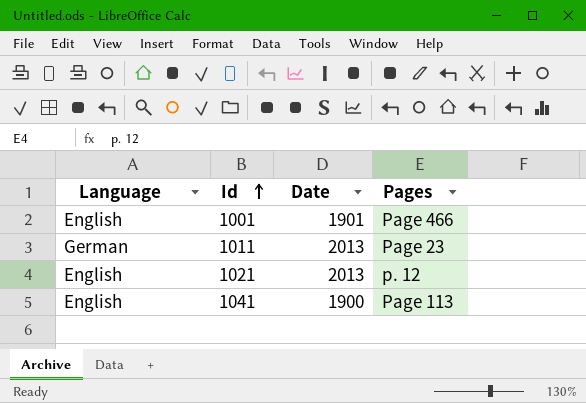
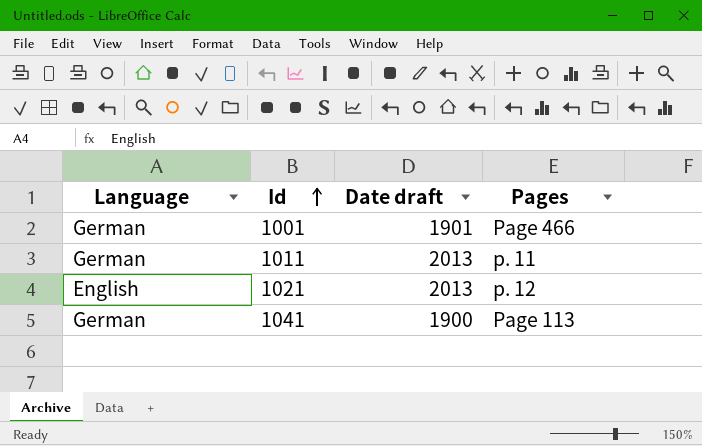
column name: Date -> Date draft
1001 | Language: English -> German
1011 | Pages: Page 23 -> p. 11
1041 | Language: English -> German

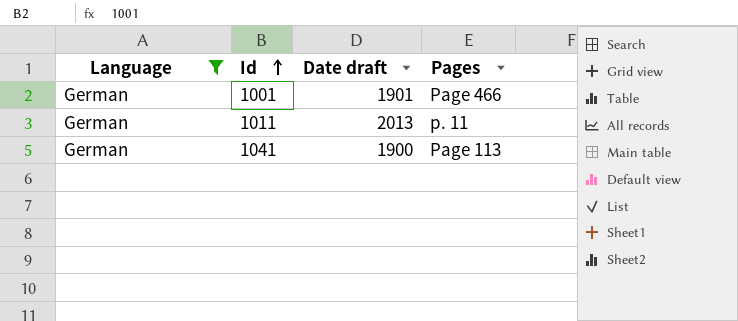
filter: none -> Language = German

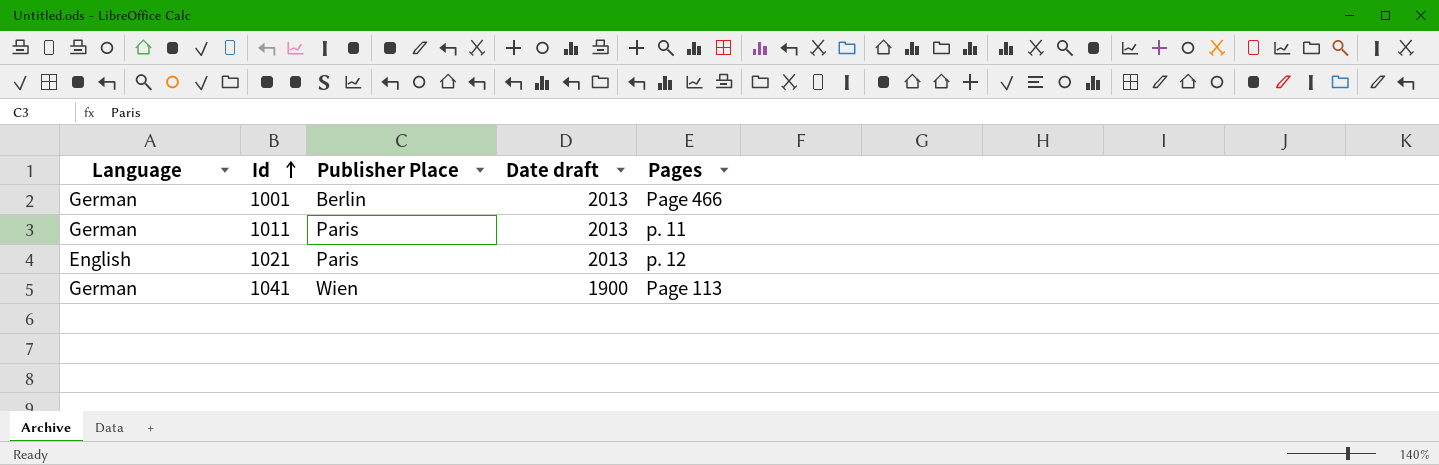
filter: Language = German -> none
column Publisher Place | position: none -> 3
1001 | Date draft: 1901 -> 2013

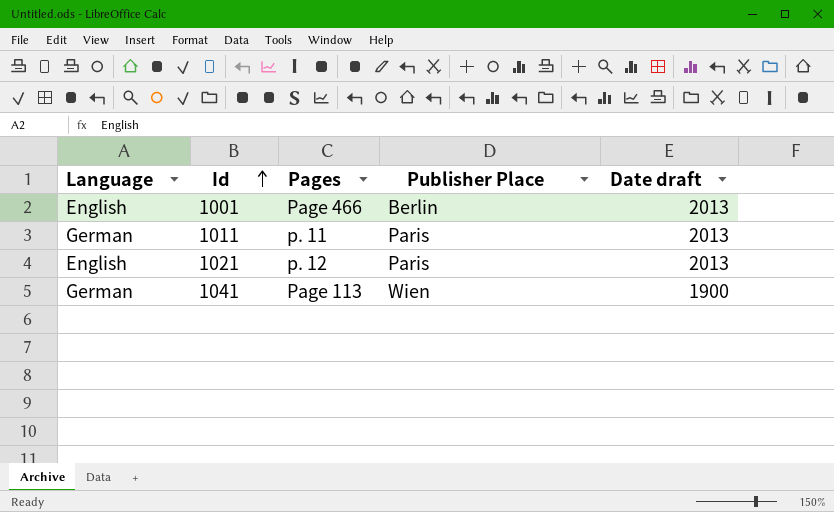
column Pages | position: 5 -> 3
1001 | Language: German -> English

